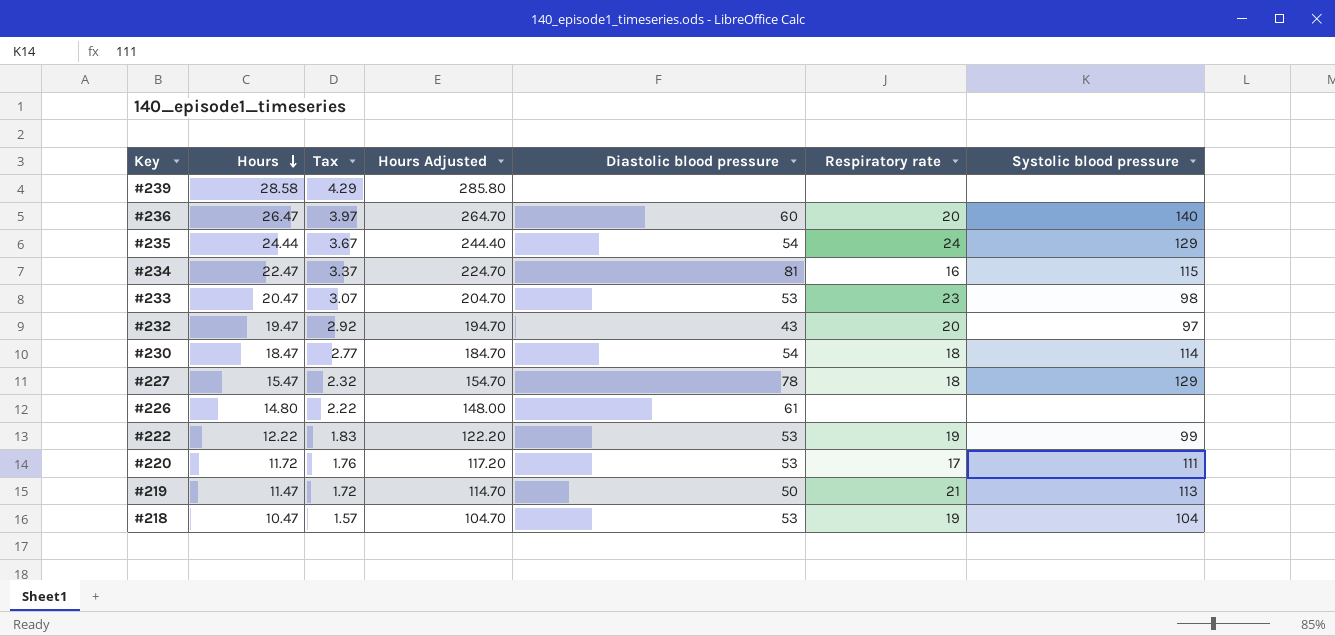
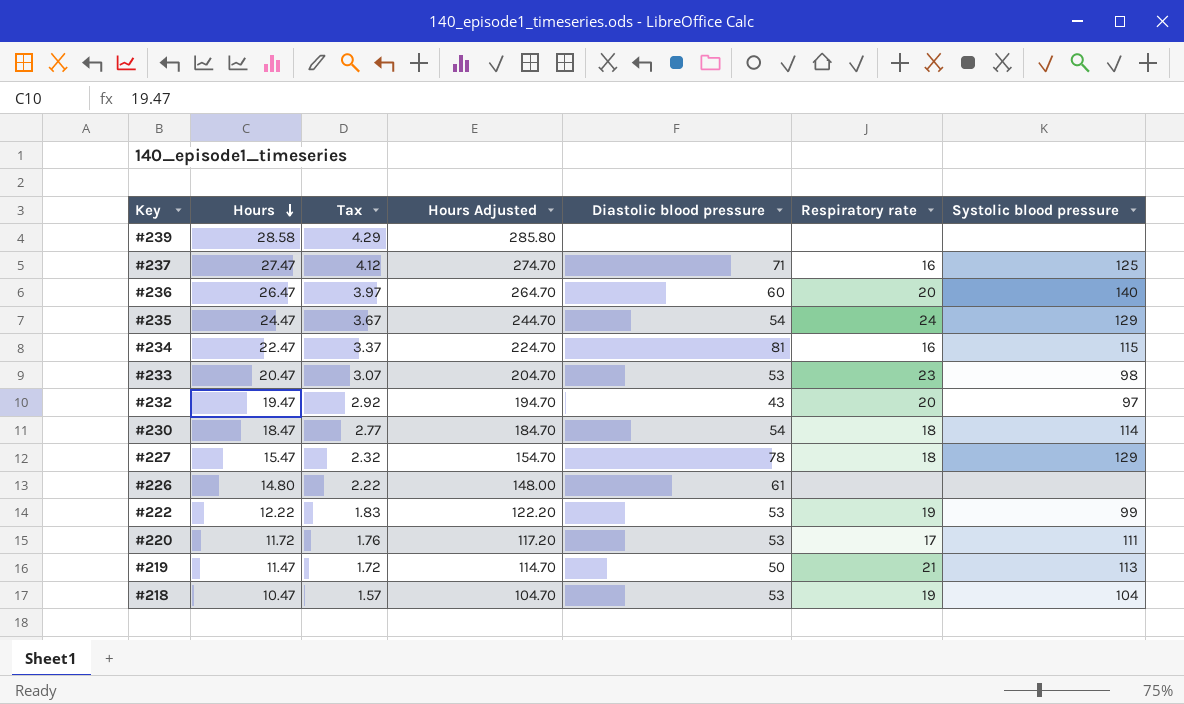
row #237: none -> 27.47 | 4.12 | 274.70 | 71 | 16 | 125
#235 | Hours: 24.44 -> 24.47
#235 | Hours Adjusted: 244.40 -> 244.70

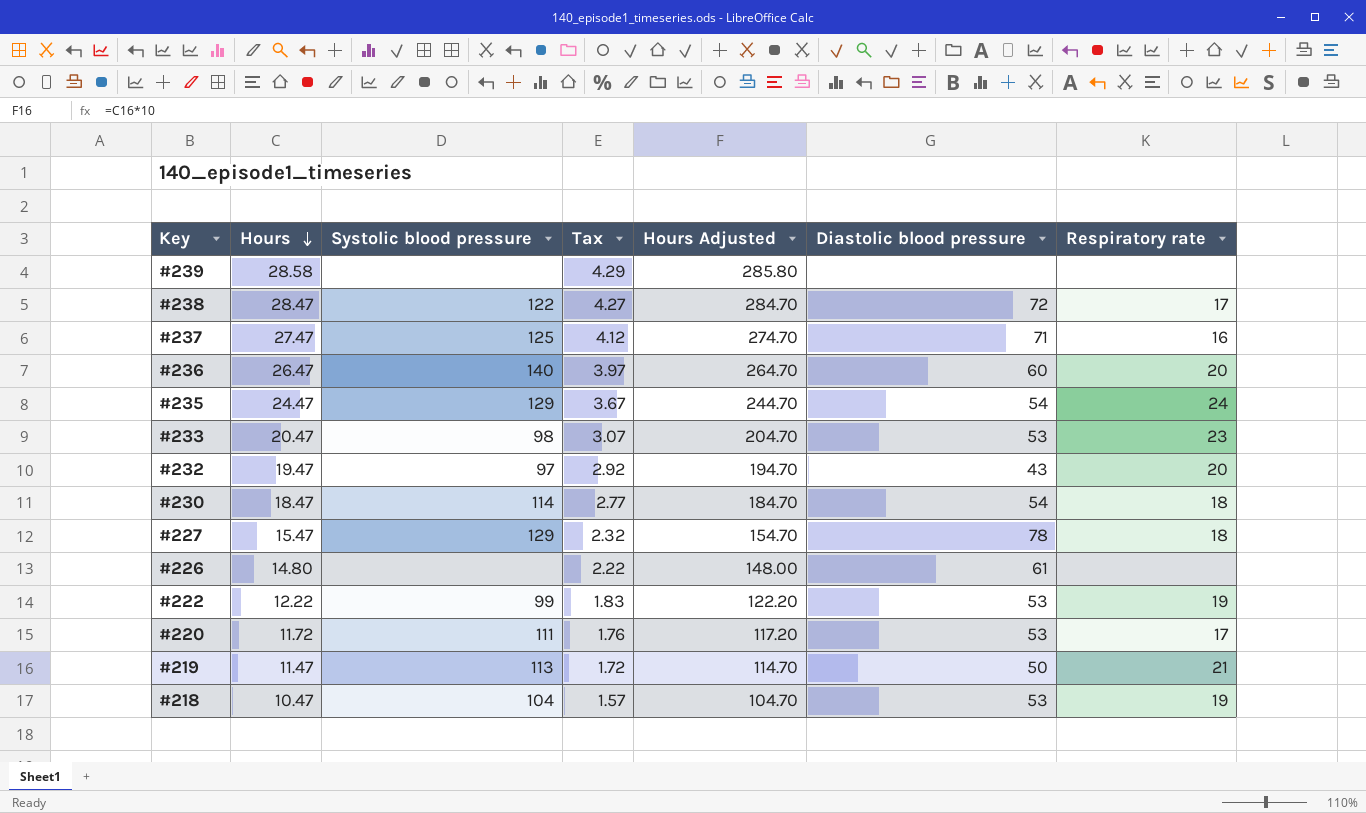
column Systolic blood pressure | position: 7 -> 3
row #234: 22.47 | 3.37 | 224.70 | 81 | 16 | 115 -> none
row #238: none -> 28.47 | 122 | 4.27 | 284.70 | 72 | 17

